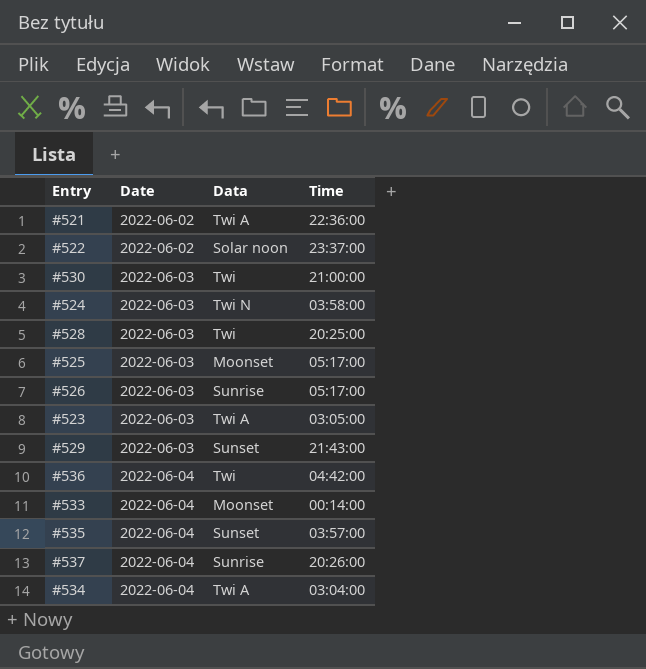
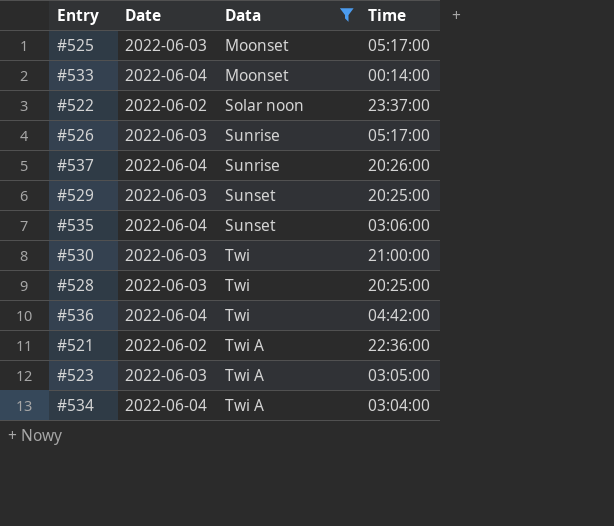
filter: none -> Data != Twi N
row order: Date ascending -> Data ascending
#529 | Time: 21:43:00 -> 20:25:00
#535 | Time: 03:57:00 -> 03:06:00

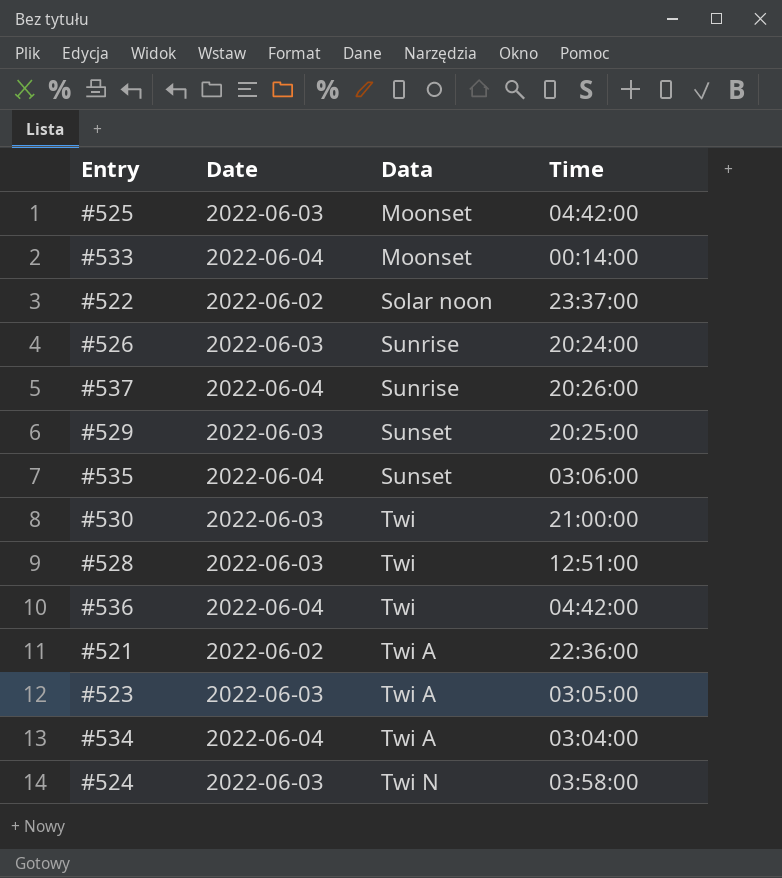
filter: Data != Twi N -> none
#525 | Time: 05:17:00 -> 04:42:00
#526 | Time: 05:17:00 -> 20:24:00
#528 | Time: 20:25:00 -> 12:51:00

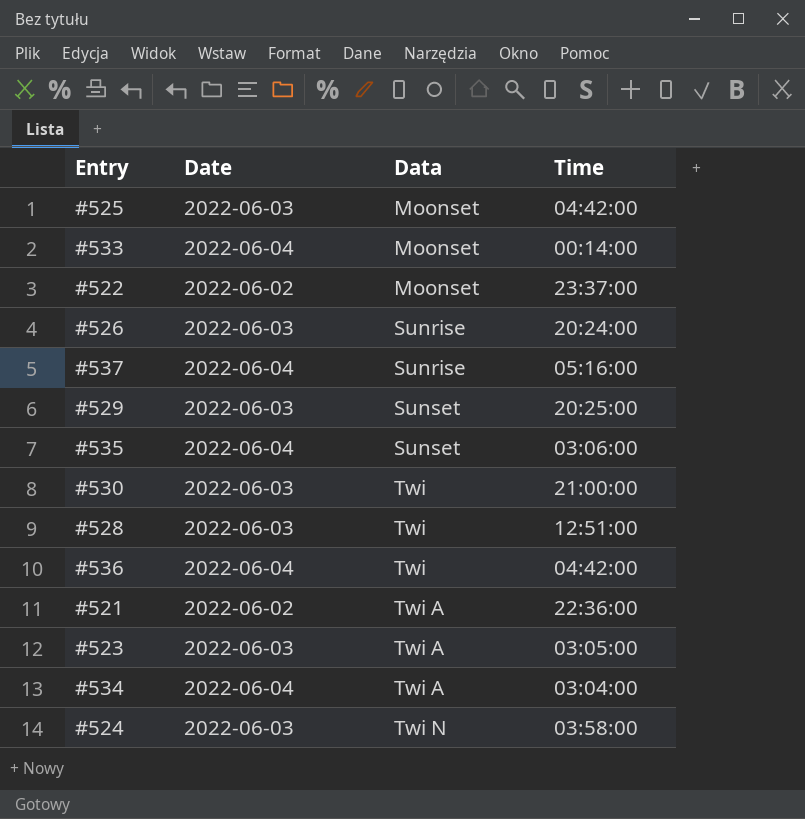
#522 | Data: Solar noon -> Moonset
#537 | Time: 20:26:00 -> 05:16:00

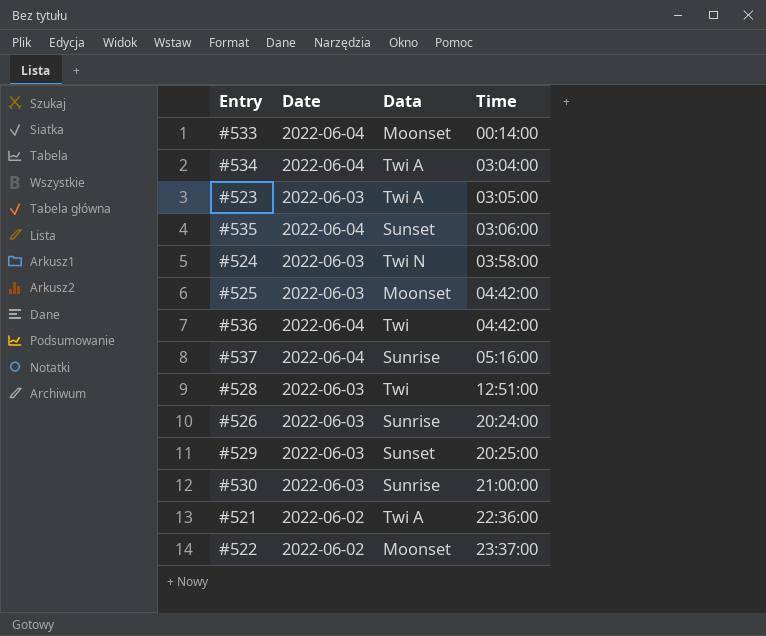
row order: Data ascending -> Time ascending
#530 | Data: Twi -> Sunrise

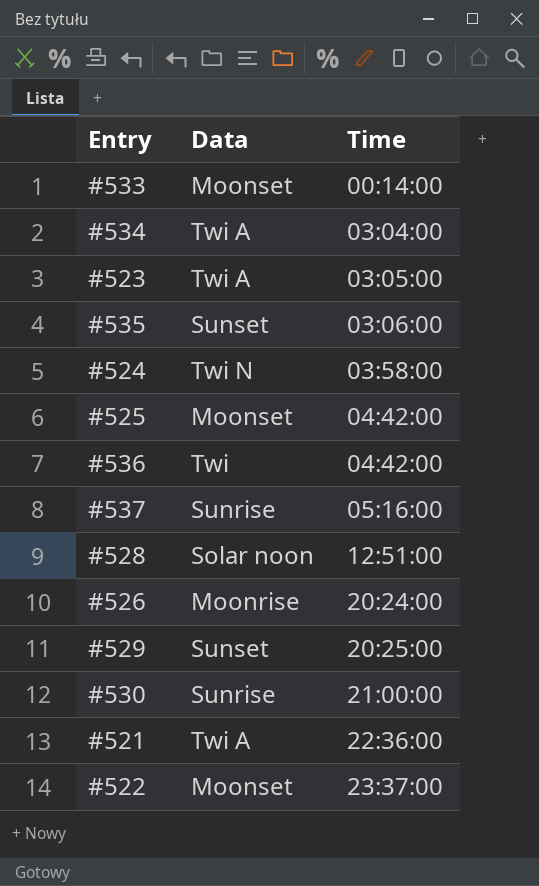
column Date | position: 2 -> none
#528 | Data: Twi -> Solar noon
#526 | Data: Sunrise -> Moonrise

